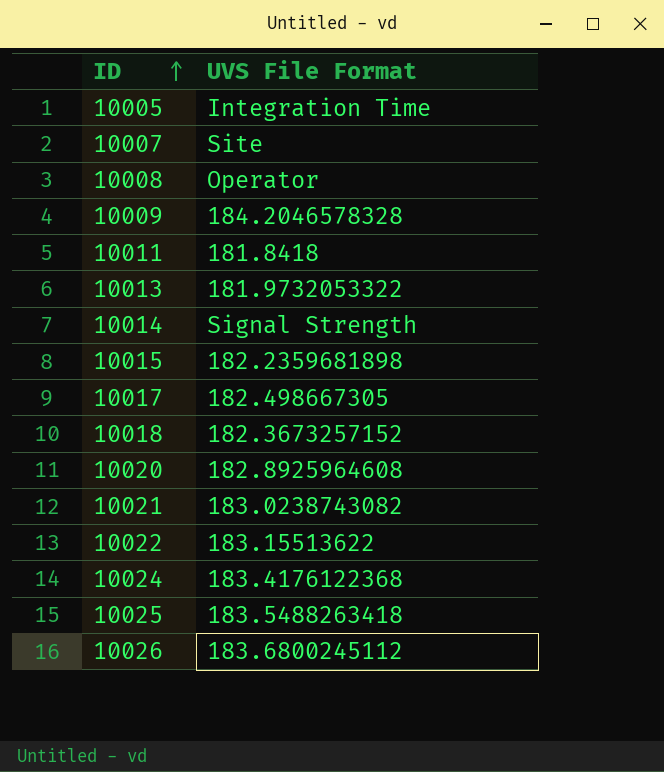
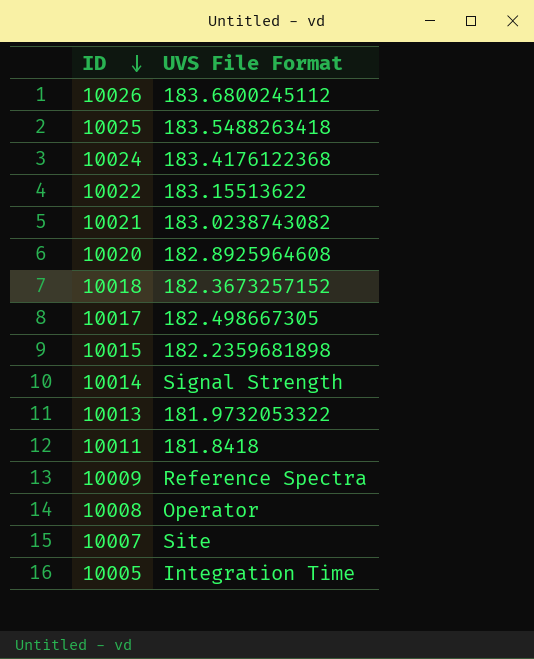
row order: ID ascending -> ID descending
10009 | UVS File Format: 184.2046578328 -> Reference Spectra

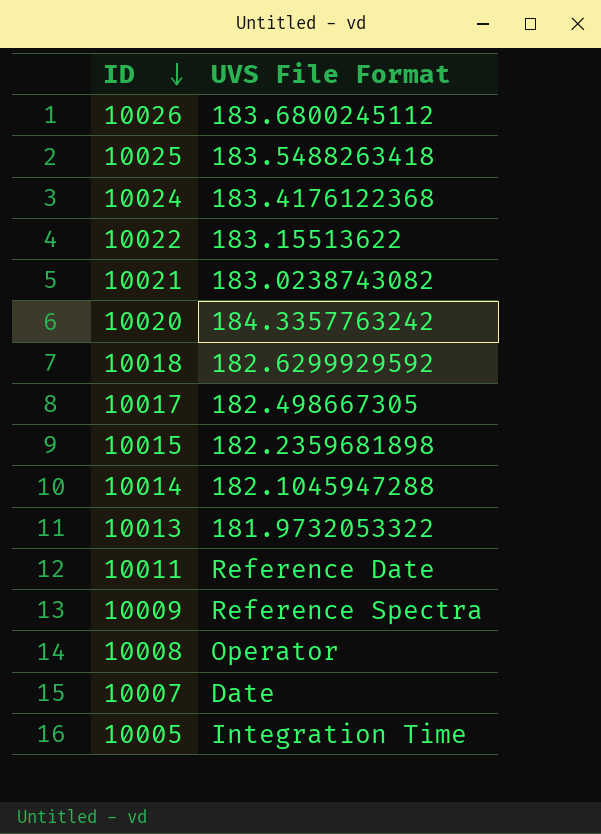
10020 | UVS File Format: 182.8925964608 -> 184.3357763242
10018 | UVS File Format: 182.3673257152 -> 182.6299929592
10014 | UVS File Format: Signal Strength -> 182.1045947288
10011 | UVS File Format: 181.8418 -> Reference Date
10007 | UVS File Format: Site -> Date

